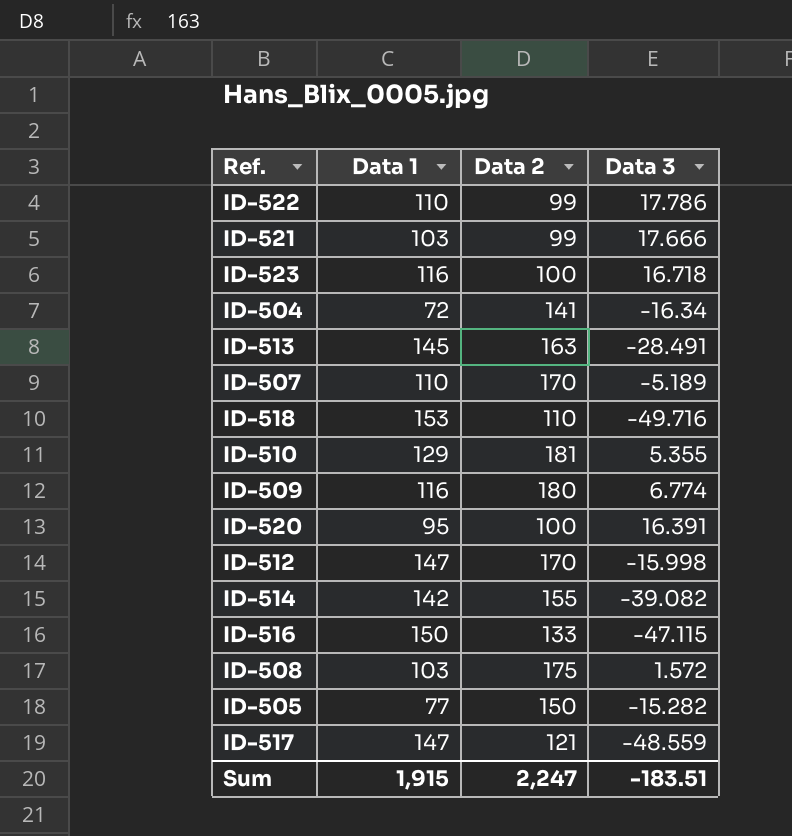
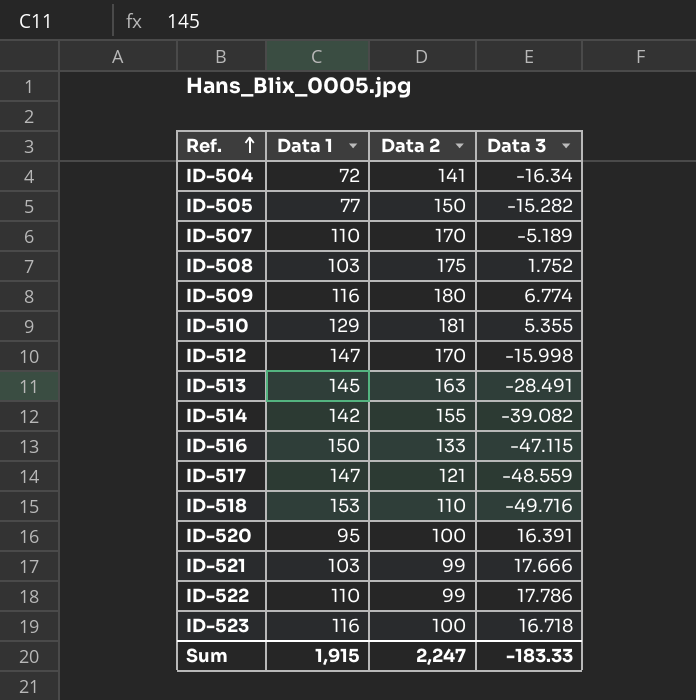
row order: none -> Ref. ascending
ID-508 | Data 3: 1.572 -> 1.752
Sum | Data 3: -183.51 -> -183.33

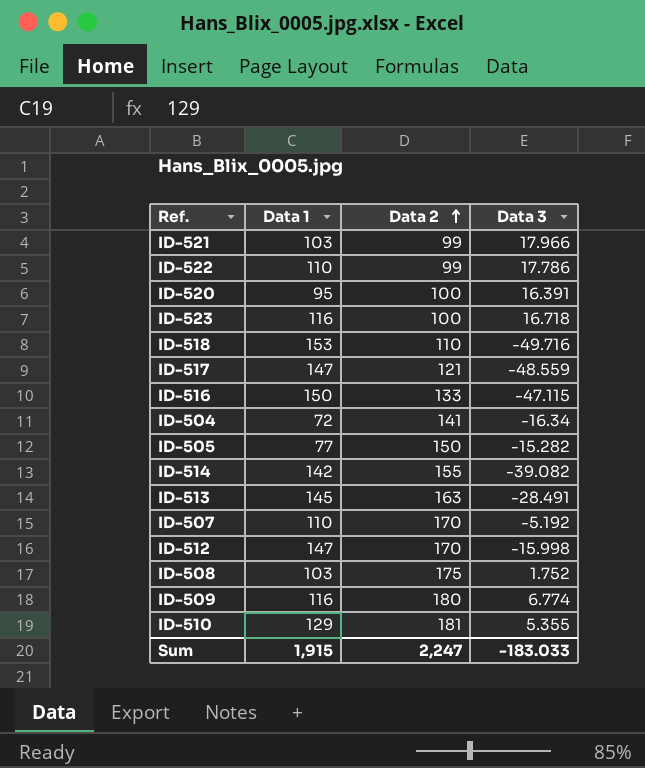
row order: Ref. ascending -> Data 2 ascending
ID-521 | Data 3: 17.666 -> 17.966
ID-507 | Data 3: -5.189 -> -5.192
Sum | Data 3: -183.33 -> -183.033

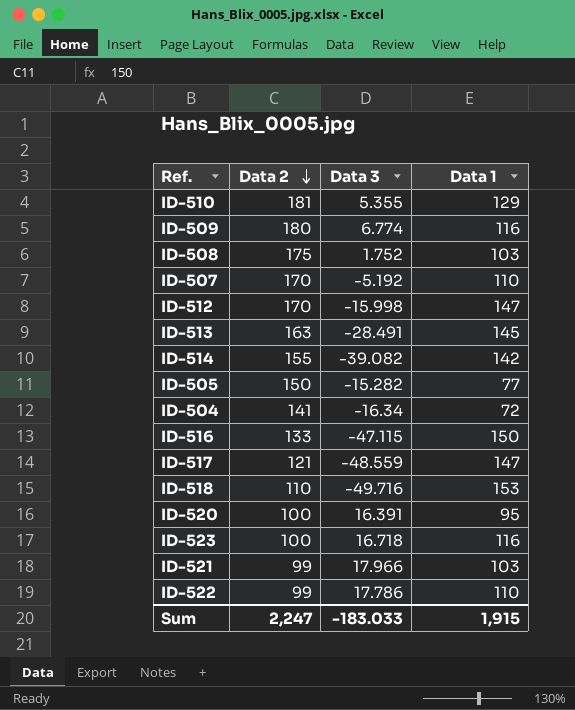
row order: Data 2 ascending -> Data 2 descending
column Data 1 | position: 2 -> 4

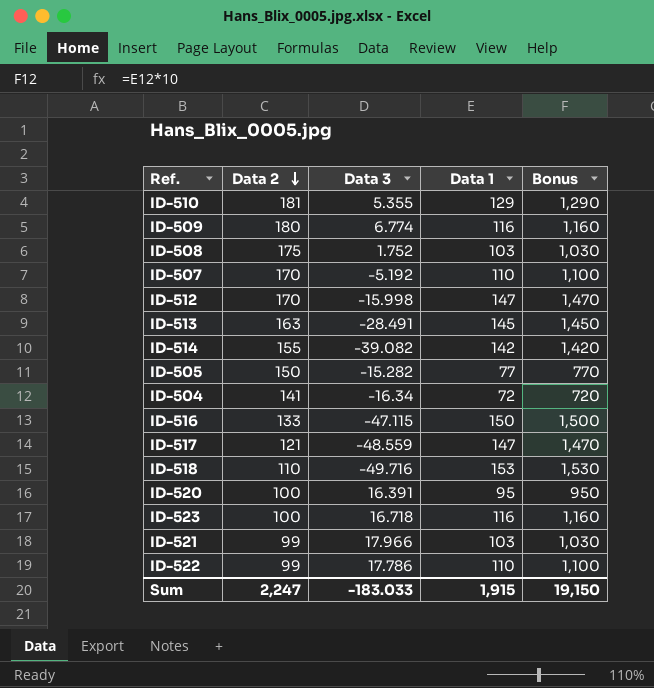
column Bonus | formula: none -> [Data 1] * 10

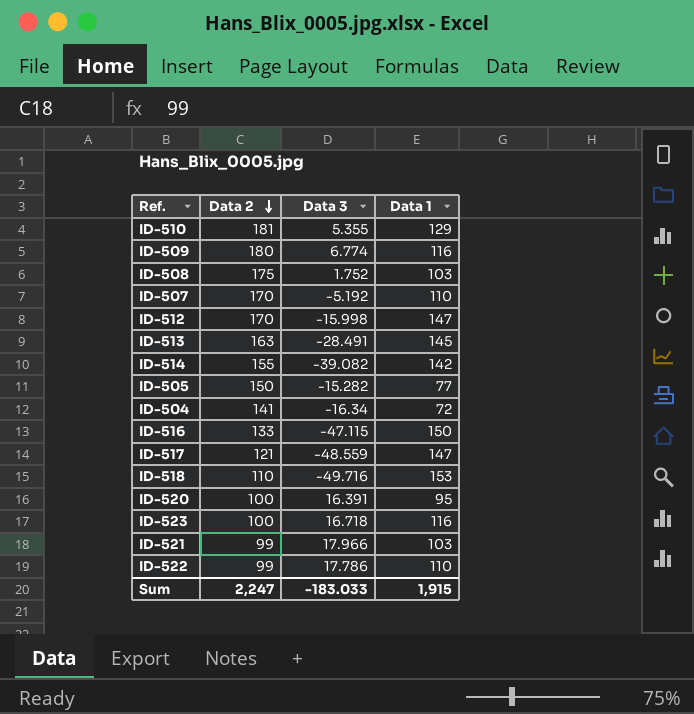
column Bonus | formula: [Data 1] * 10 -> none

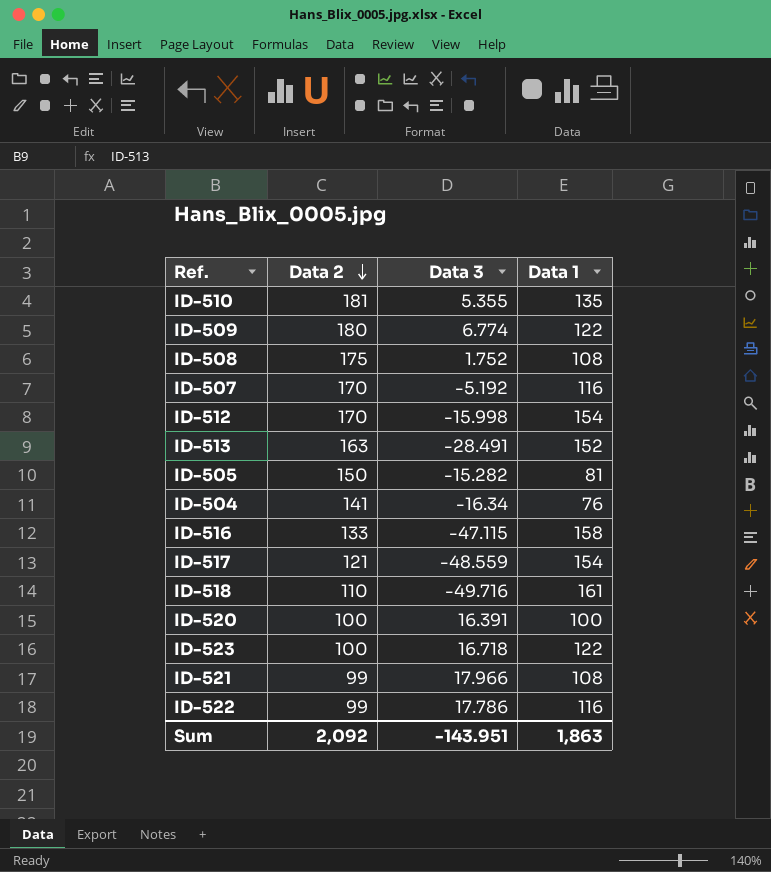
row ID-514: 155 | -39.082 | 142 -> none
ID-510 | Data 1: 129 -> 135
ID-509 | Data 1: 116 -> 122
ID-508 | Data 1: 103 -> 108
ID-507 | Data 1: 110 -> 116
ID-512 | Data 1: 147 -> 154
ID-513 | Data 1: 145 -> 152
ID-505 | Data 1: 77 -> 81
ID-504 | Data 1: 72 -> 76
ID-516 | Data 1: 150 -> 158
ID-517 | Data 1: 147 -> 154
ID-518 | Data 1: 153 -> 161
ID-520 | Data 1: 95 -> 100
ID-523 | Data 1: 116 -> 122
ID-521 | Data 1: 103 -> 108
ID-522 | Data 1: 110 -> 116
Sum | Data 2: 2,247 -> 2,092
Sum | Data 3: -183.033 -> -143.951
Sum | Data 1: 1,915 -> 1,863

